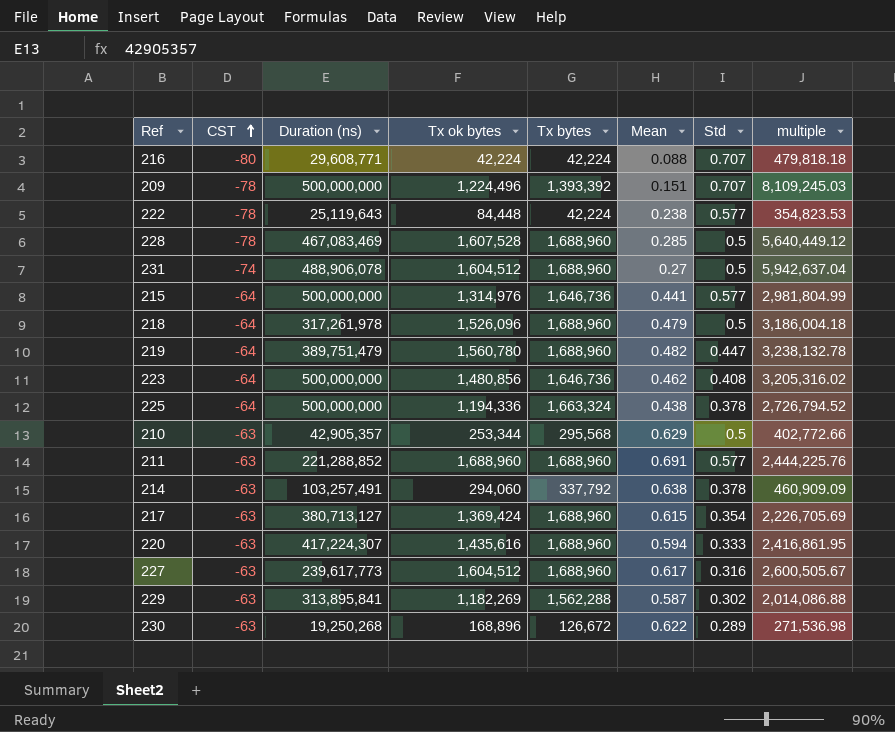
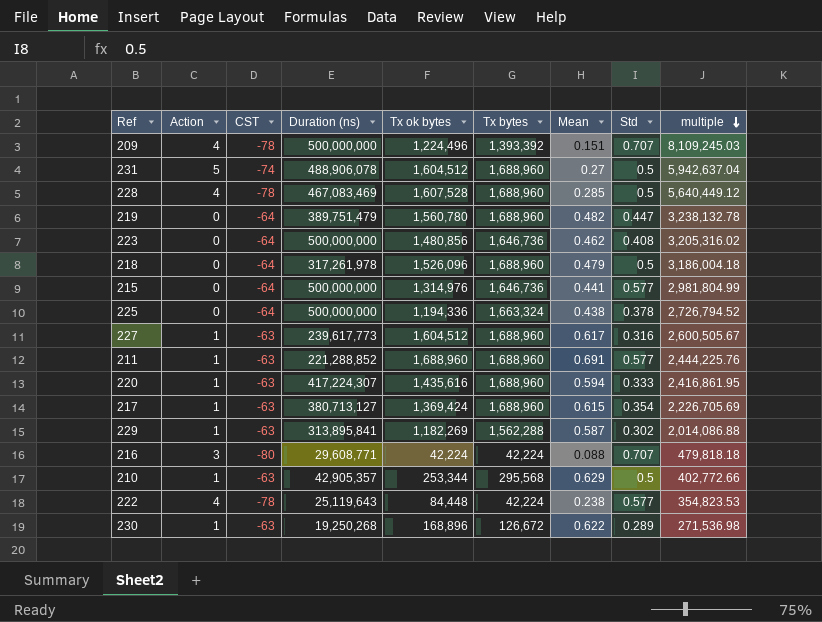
row order: CST ascending -> multiple descending
column Action | position: none -> 2
row 214: -63 | 103,257,491 | 294,060 | 337,792 | 0.638 | 0.378 | 460,909.09 -> none

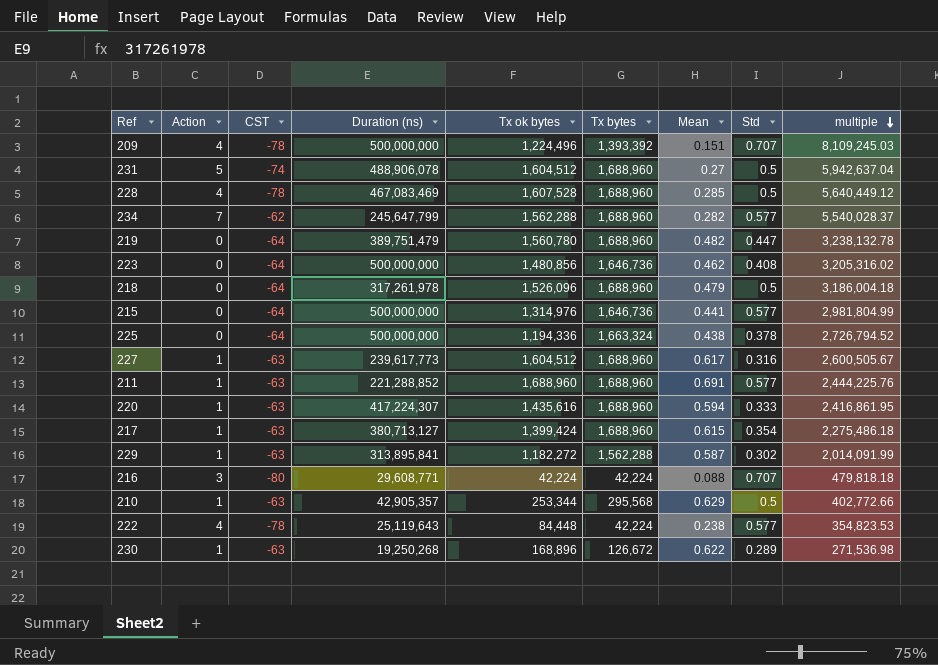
row 234: none -> 7 | -62 | 245,647,799 | 1,562,288 | 1,688,960 | 0.282 | 0.577 | 5,540,028.37
217 | Tx ok bytes: 1,369,424 -> 1,399,424
217 | multiple: 2,226,705.69 -> 2,275,486.18
229 | Tx ok bytes: 1,182,269 -> 1,182,272
229 | multiple: 2,014,086.88 -> 2,014,091.99

